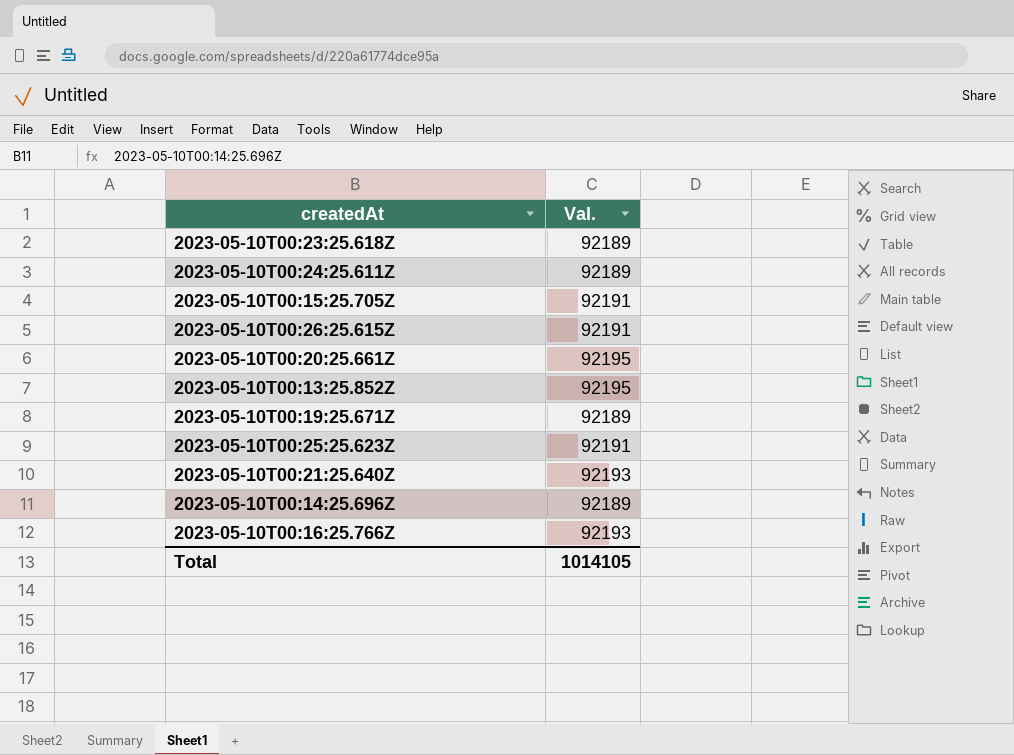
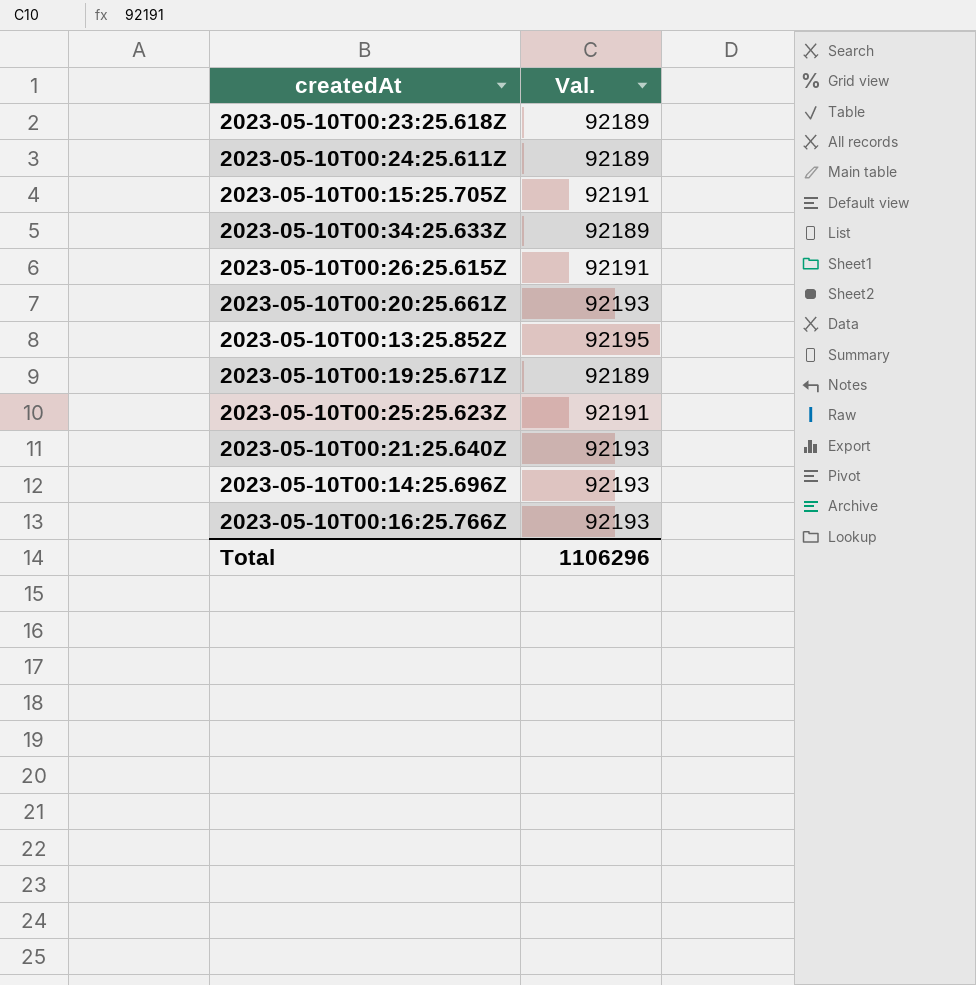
row 2023-05-10T00:34:25.633Z: none -> 92189
2023-05-10T00:20:25.661Z | Val.: 92195 -> 92193
2023-05-10T00:14:25.696Z | Val.: 92189 -> 92193
Total | Val.: 1014105 -> 1106296

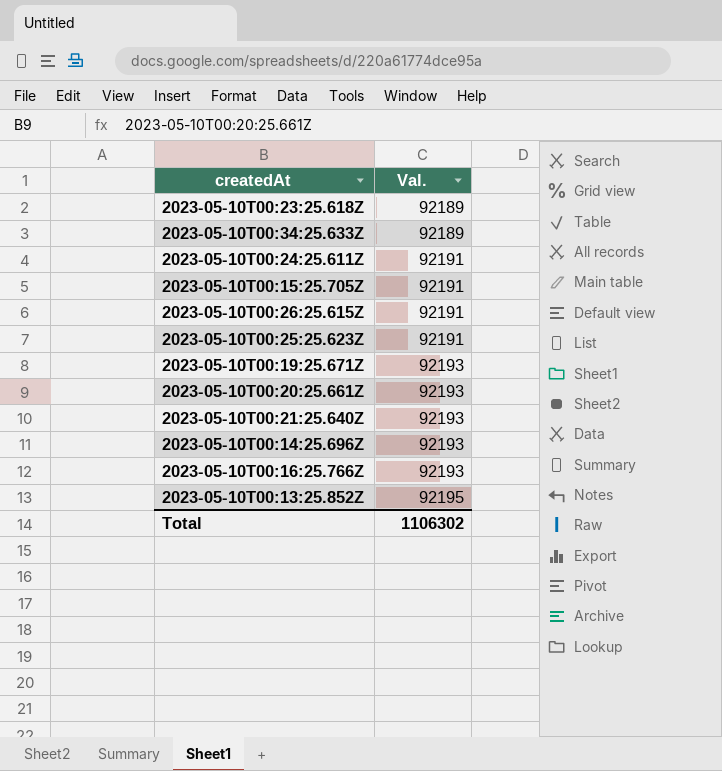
row order: none -> Val. ascending
2023-05-10T00:24:25.611Z | Val.: 92189 -> 92191
2023-05-10T00:19:25.671Z | Val.: 92189 -> 92193
Total | Val.: 1106296 -> 1106302

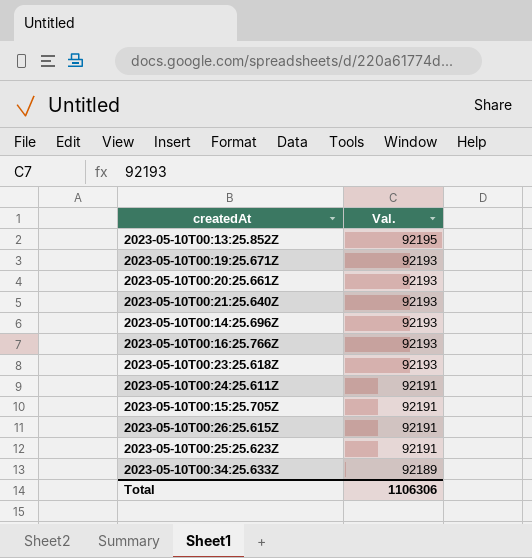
row order: Val. ascending -> Val. descending
2023-05-10T00:23:25.618Z | Val.: 92189 -> 92193
Total | Val.: 1106302 -> 1106306

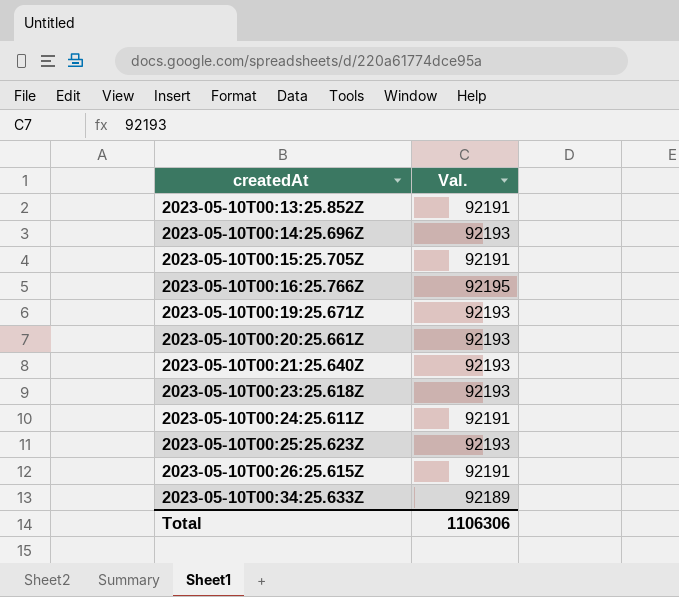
row order: Val. descending -> createdAt ascending
2023-05-10T00:13:25.852Z | Val.: 92195 -> 92191
2023-05-10T00:16:25.766Z | Val.: 92193 -> 92195
2023-05-10T00:25:25.623Z | Val.: 92191 -> 92193

